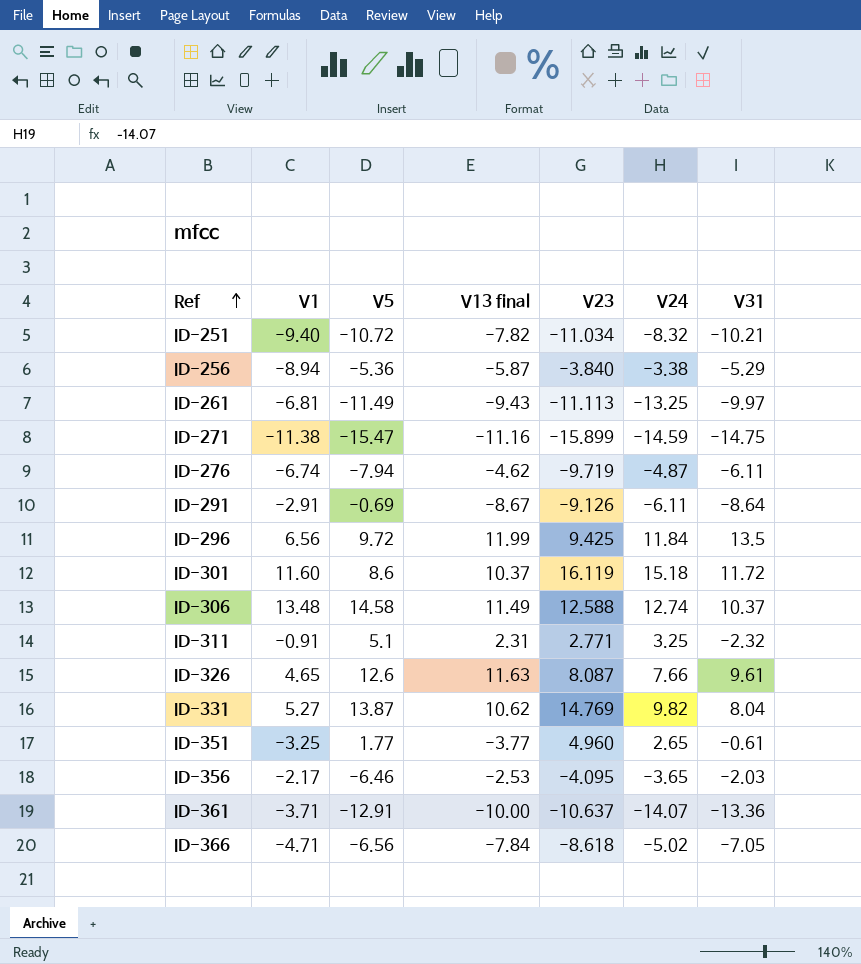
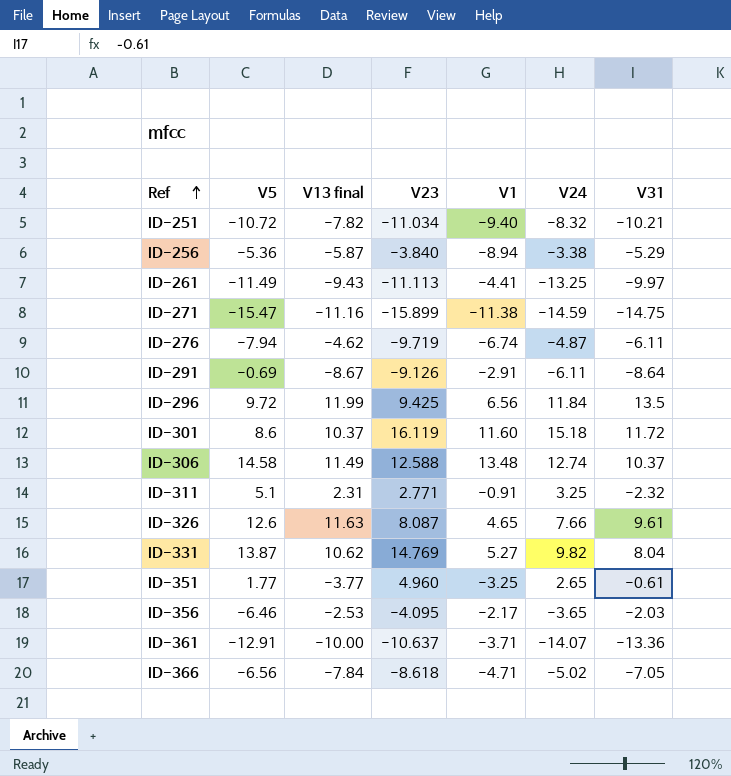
column V1 | position: 2 -> 5
ID-261 | V1: -6.81 -> -4.41

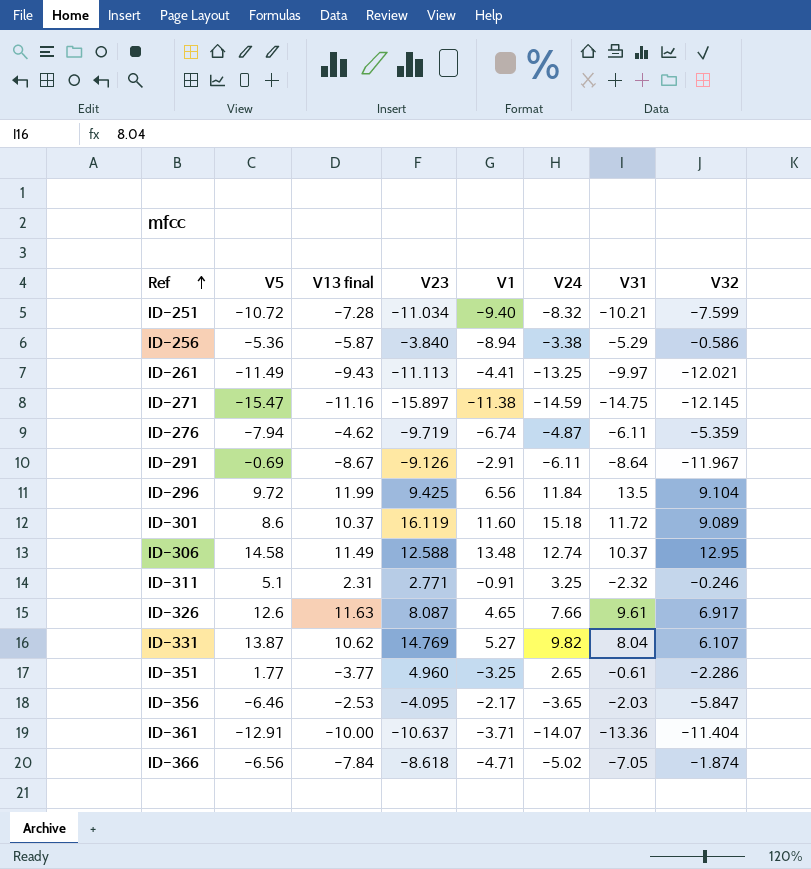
column V32 | position: none -> 8
ID-251 | V13 final: -7.82 -> -7.28
ID-271 | V23: -15.899 -> -15.897

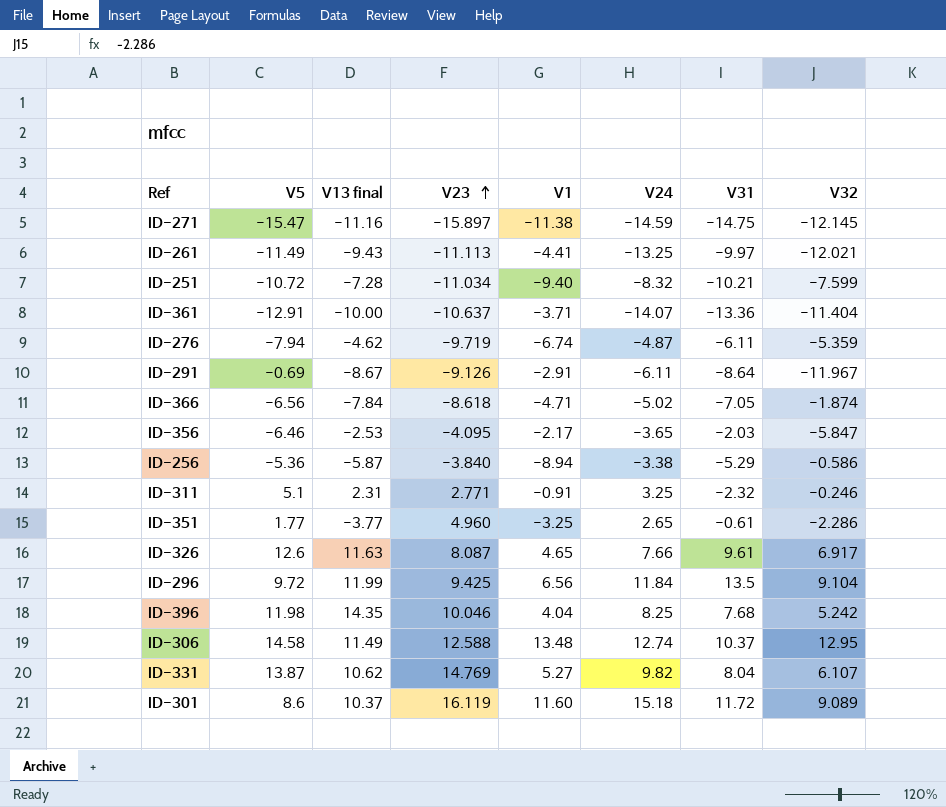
row order: Ref ascending -> V23 ascending
row ID-396: none -> 11.98 | 14.35 | 10.046 | 4.04 | 8.25 | 7.68 | 5.242

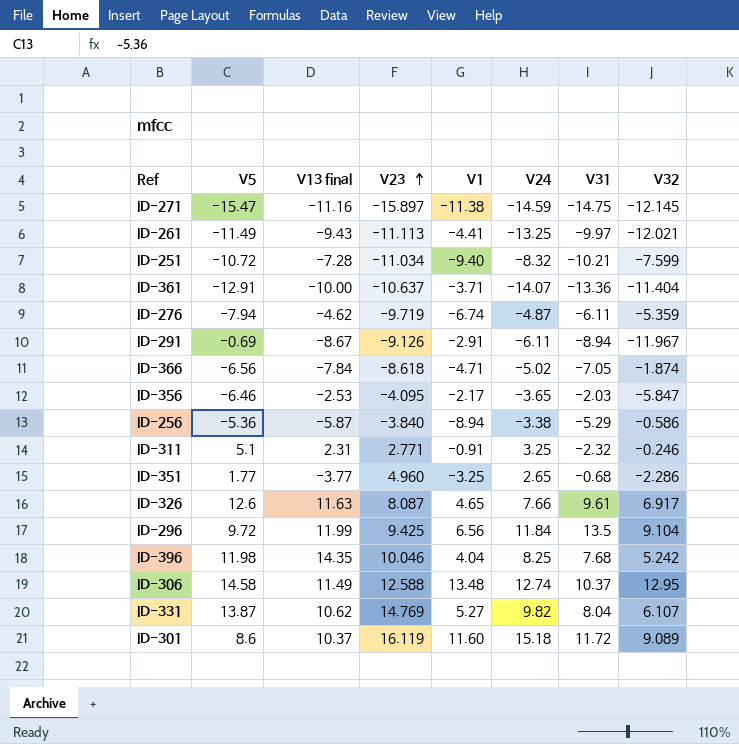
ID-291 | V31: -8.64 -> -8.94
ID-351 | V31: -0.61 -> -0.68

